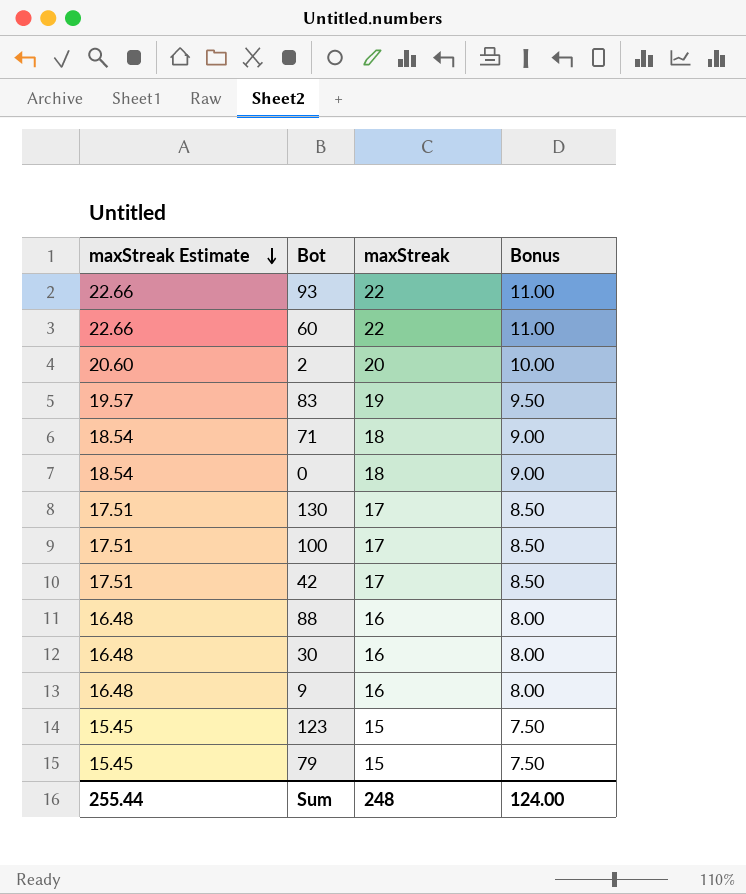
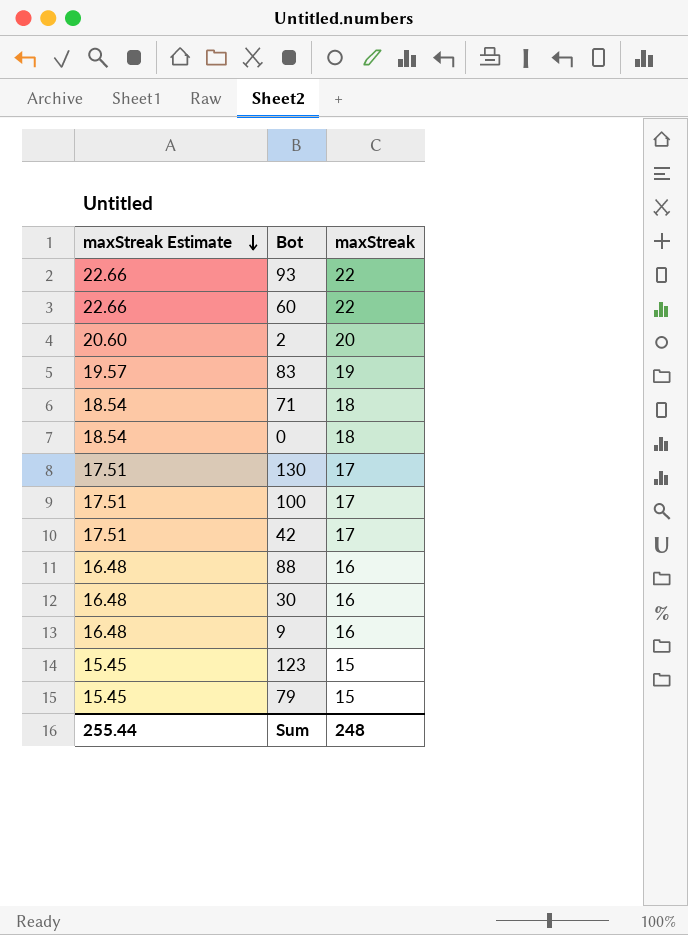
column Bonus | formula: [maxStreak] * 0.5 -> none

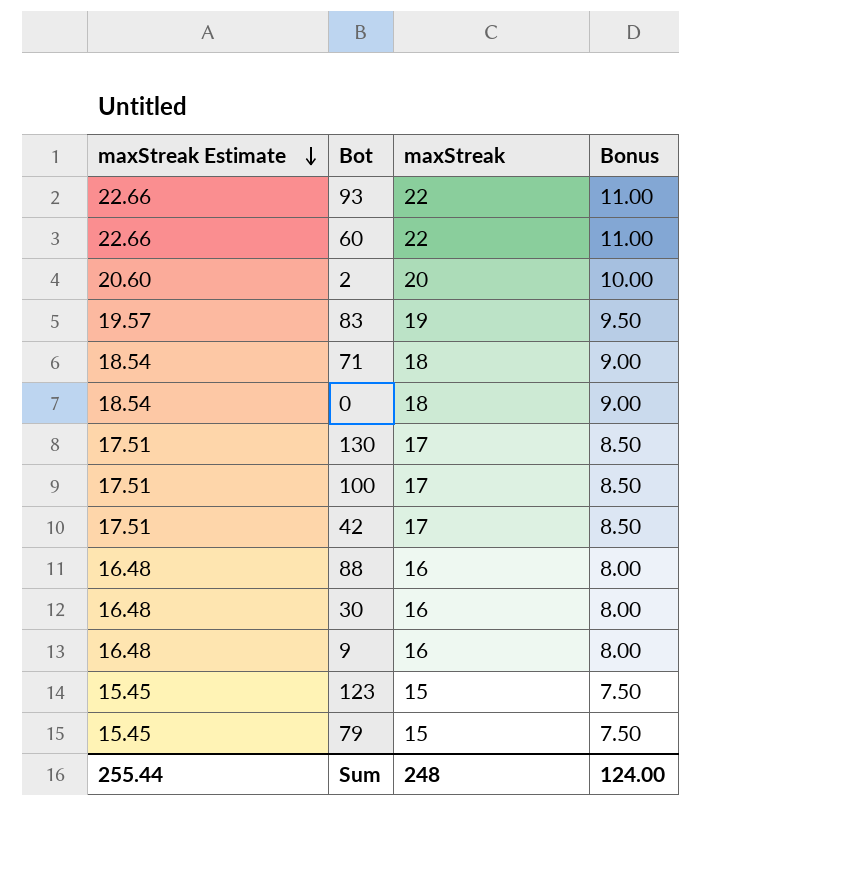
column Bonus | formula: none -> [maxStreak] * 0.5

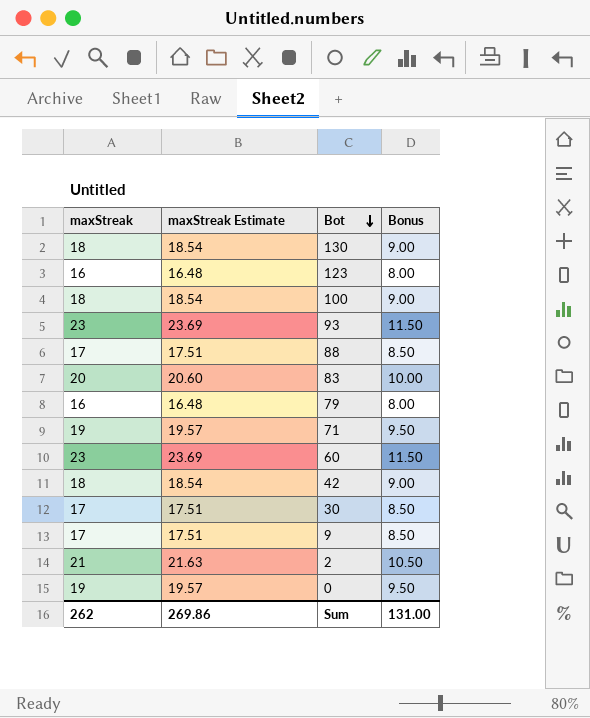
row order: maxStreak Estimate descending -> Bot descending
column maxStreak | position: 3 -> 1
130 | maxStreak: 17 -> 18
130 | maxStreak Estimate: 17.51 -> 18.54
130 | Bonus: 8.50 -> 9.00
123 | maxStreak: 15 -> 16
123 | maxStreak Estimate: 15.45 -> 16.48
123 | Bonus: 7.50 -> 8.00
100 | maxStreak: 17 -> 18
100 | maxStreak Estimate: 17.51 -> 18.54
100 | Bonus: 8.50 -> 9.00
93 | maxStreak: 22 -> 23
93 | maxStreak Estimate: 22.66 -> 23.69
93 | Bonus: 11.00 -> 11.50
88 | maxStreak: 16 -> 17
88 | maxStreak Estimate: 16.48 -> 17.51
88 | Bonus: 8.00 -> 8.50
83 | maxStreak: 19 -> 20
83 | maxStreak Estimate: 19.57 -> 20.60
83 | Bonus: 9.50 -> 10.00
79 | maxStreak: 15 -> 16
79 | maxStreak Estimate: 15.45 -> 16.48
79 | Bonus: 7.50 -> 8.00
71 | maxStreak: 18 -> 19
71 | maxStreak Estimate: 18.54 -> 19.57
71 | Bonus: 9.00 -> 9.50
60 | maxStreak: 22 -> 23
60 | maxStreak Estimate: 22.66 -> 23.69
60 | Bonus: 11.00 -> 11.50
42 | maxStreak: 17 -> 18
42 | maxStreak Estimate: 17.51 -> 18.54
42 | Bonus: 8.50 -> 9.00
30 | maxStreak: 16 -> 17
30 | maxStreak Estimate: 16.48 -> 17.51
30 | Bonus: 8.00 -> 8.50
9 | maxStreak: 16 -> 17
9 | maxStreak Estimate: 16.48 -> 17.51
9 | Bonus: 8.00 -> 8.50
2 | maxStreak: 20 -> 21
2 | maxStreak Estimate: 20.60 -> 21.63
2 | Bonus: 10.00 -> 10.50
0 | maxStreak: 18 -> 19
0 | maxStreak Estimate: 18.54 -> 19.57
0 | Bonus: 9.00 -> 9.50
Sum | maxStreak: 248 -> 262
Sum | maxStreak Estimate: 255.44 -> 269.86
Sum | Bonus: 124.00 -> 131.00

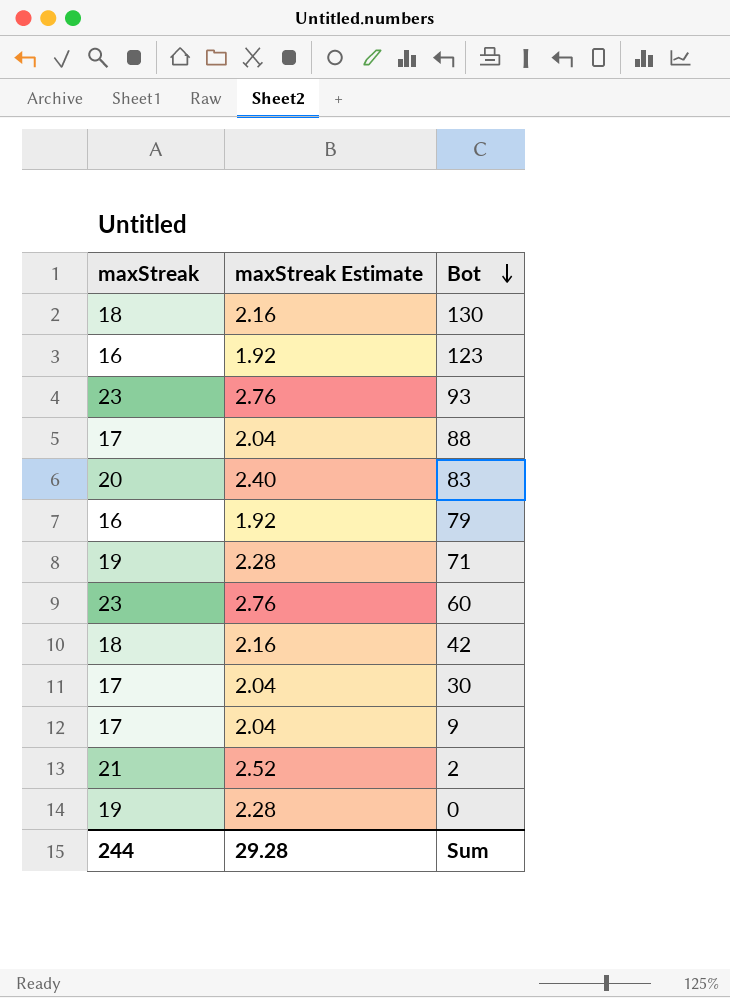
column Bonus | formula: [maxStreak] * 0.5 -> none
column maxStreak Estimate | formula: [maxStreak] * 1.03 -> [maxStreak] * 0.12
row 100: 18 | 18.54 | 9.00 -> none
Sum | maxStreak: 262 -> 244
Sum | maxStreak Estimate: 269.86 -> 29.28

